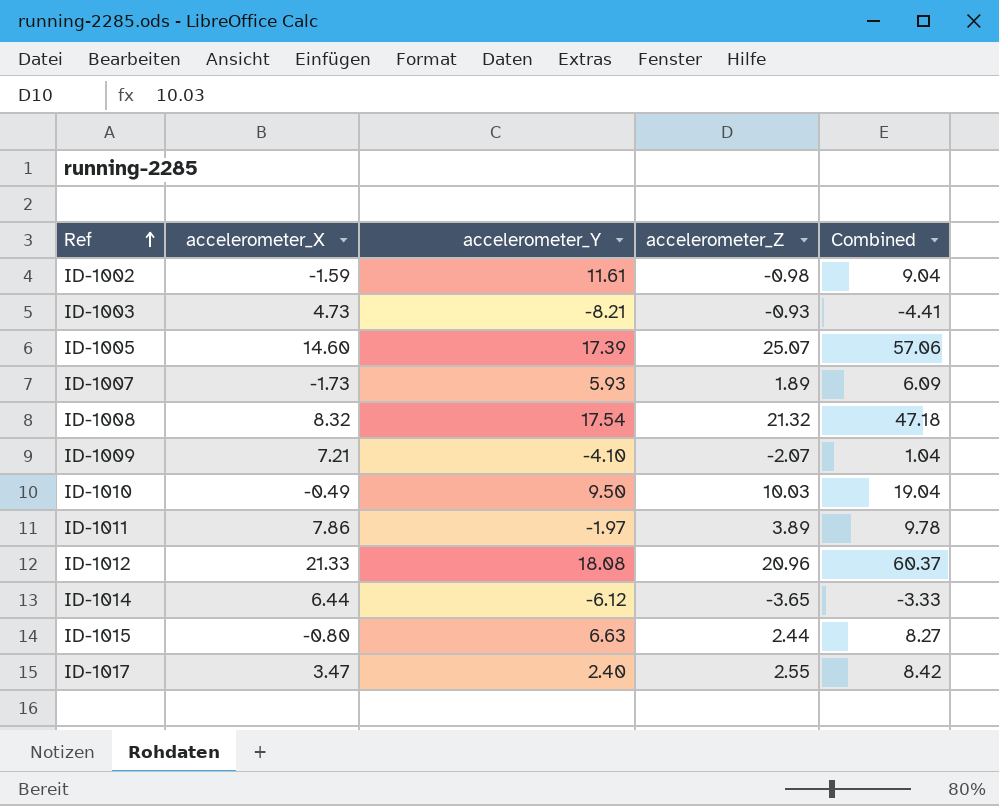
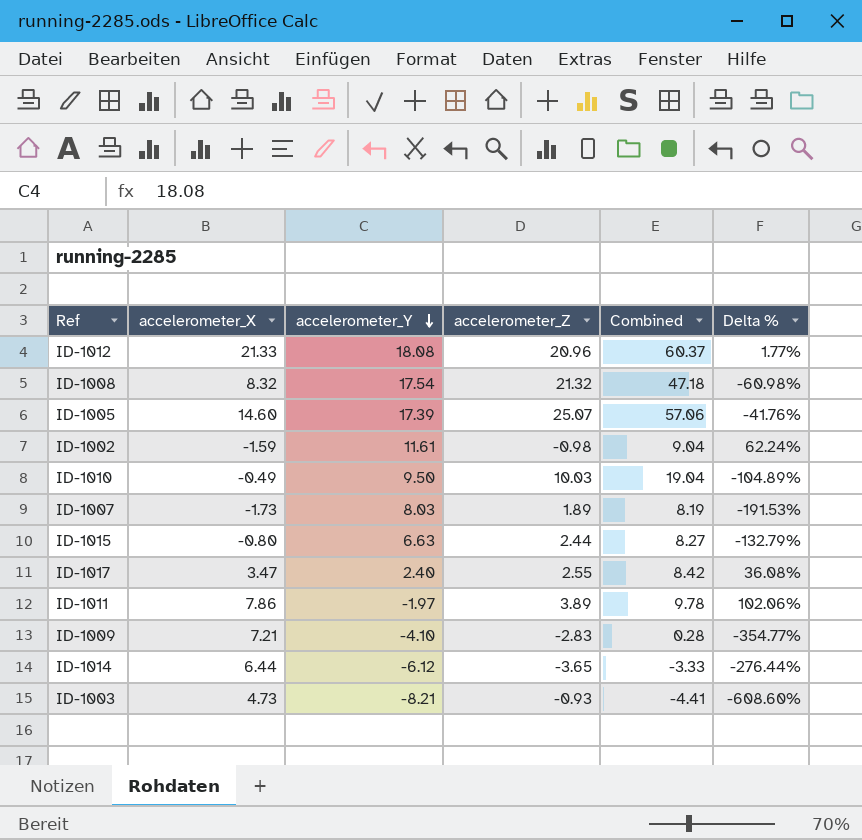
row order: Ref ascending -> accelerometer_Y descending
column Delta % | formula: none -> ([accelerometer_X] - [accelerometer_Z]) / [accelerometer_Z]
ID-1007 | accelerometer_Y: 5.93 -> 8.03
ID-1007 | Combined: 6.09 -> 8.19
ID-1009 | accelerometer_Z: -2.07 -> -2.83
ID-1009 | Combined: 1.04 -> 0.28

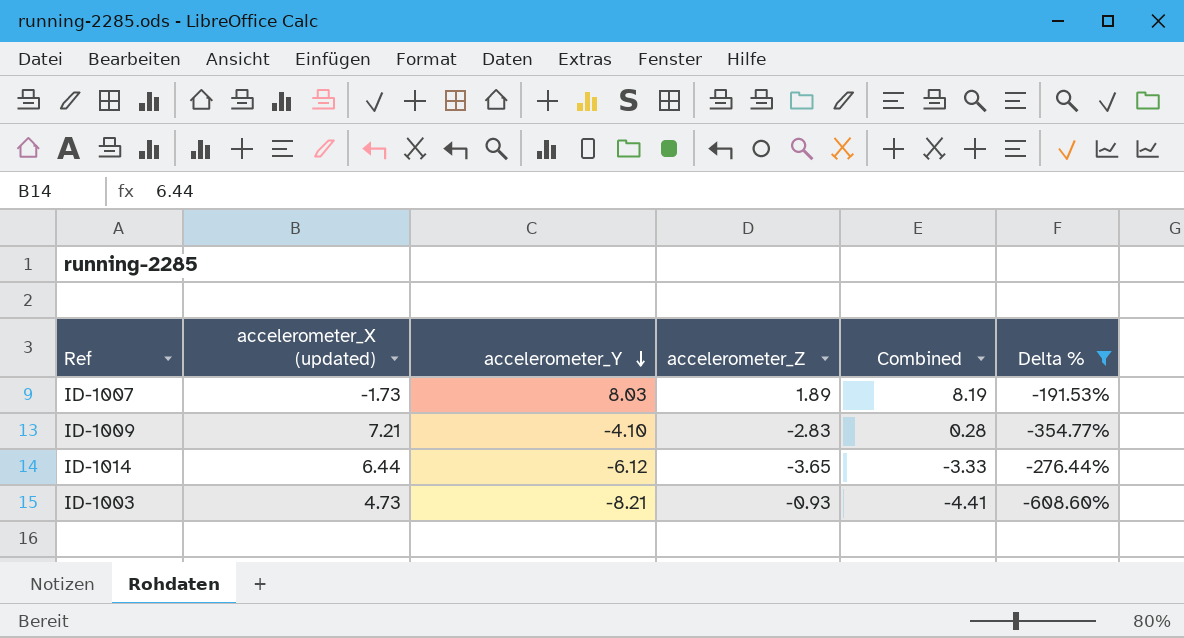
filter: none -> Delta % <= -191.53%
column name: accelerometer_X -> accelerometer_X (updated)

